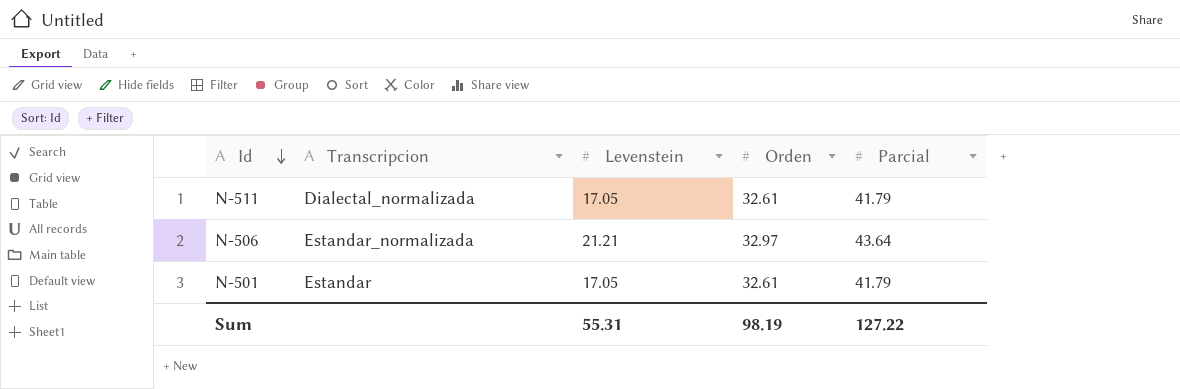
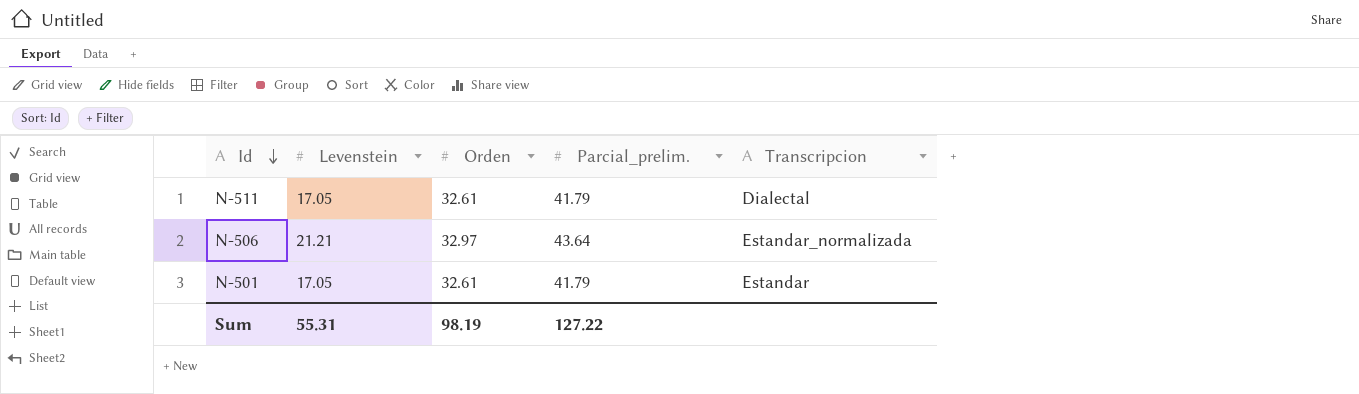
column name: Parcial -> Parcial_prelim.
column Transcripcion | position: 2 -> 5
N-511 | Transcripcion: Dialectal_normalizada -> Dialectal

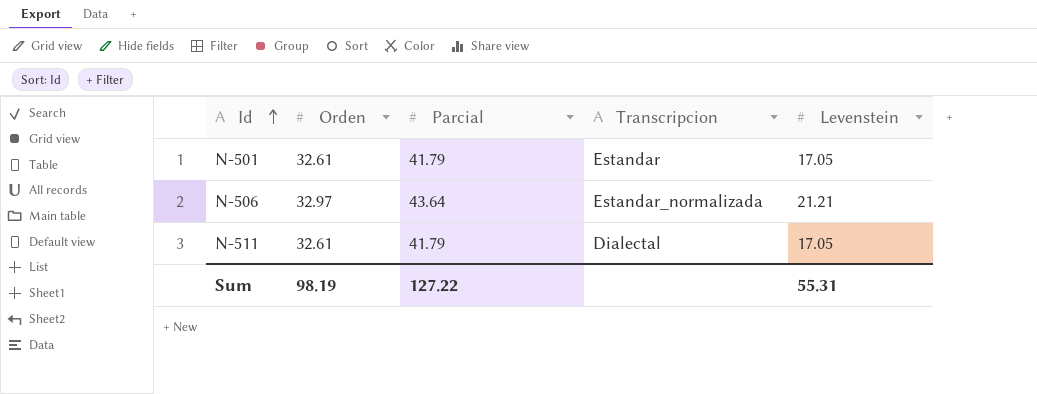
row order: Id descending -> Id ascending
column name: Parcial_prelim. -> Parcial
column Levenstein | position: 2 -> 5

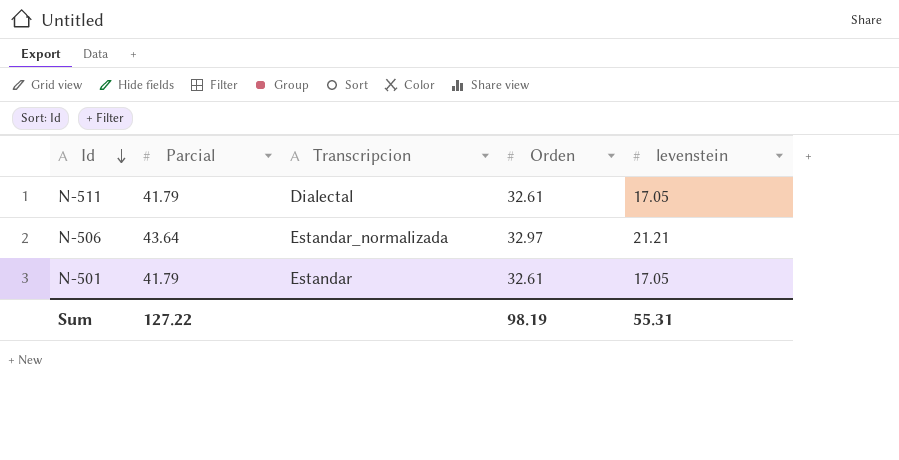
row order: Id ascending -> Id descending
column Orden | position: 2 -> 4
column name: Levenstein -> levenstein

